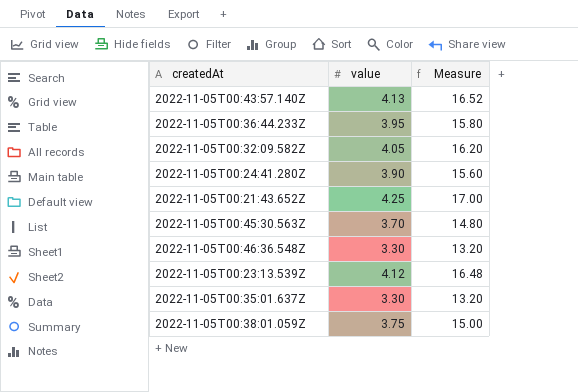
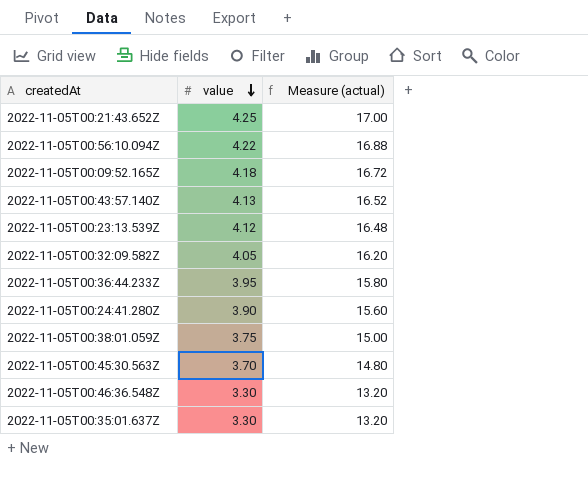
row order: none -> value descending
column name: Measure -> Measure (actual)
row 2022-11-05T00:56:10.094Z: none -> 4.22 | 16.88
row 2022-11-05T00:09:52.165Z: none -> 4.18 | 16.72

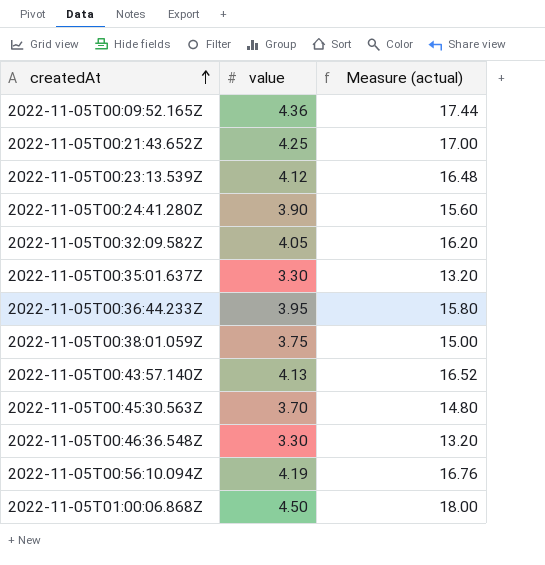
row order: value descending -> createdAt ascending
2022-11-05T00:09:52.165Z | value: 4.18 -> 4.36
2022-11-05T00:09:52.165Z | Measure (actual): 16.72 -> 17.44
2022-11-05T00:56:10.094Z | value: 4.22 -> 4.19
2022-11-05T00:56:10.094Z | Measure (actual): 16.88 -> 16.76
row 2022-11-05T01:00:06.868Z: none -> 4.50 | 18.00

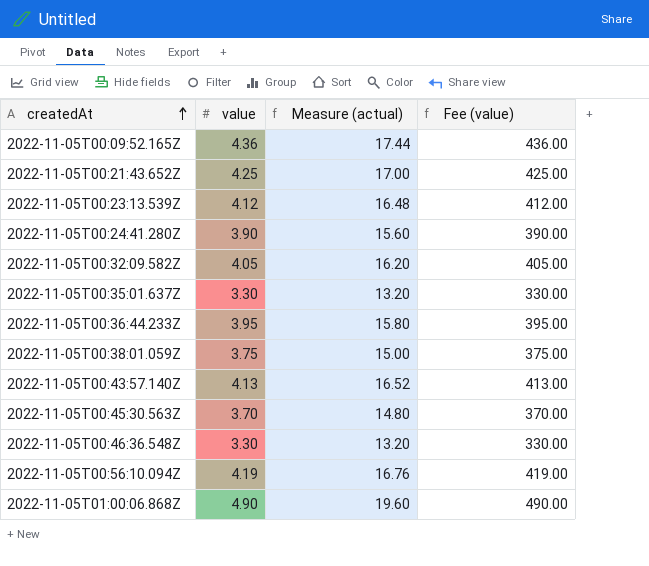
column Fee (value) | formula: none -> [value] * 100
2022-11-05T01:00:06.868Z | value: 4.50 -> 4.90
2022-11-05T01:00:06.868Z | Measure (actual): 18.00 -> 19.60

